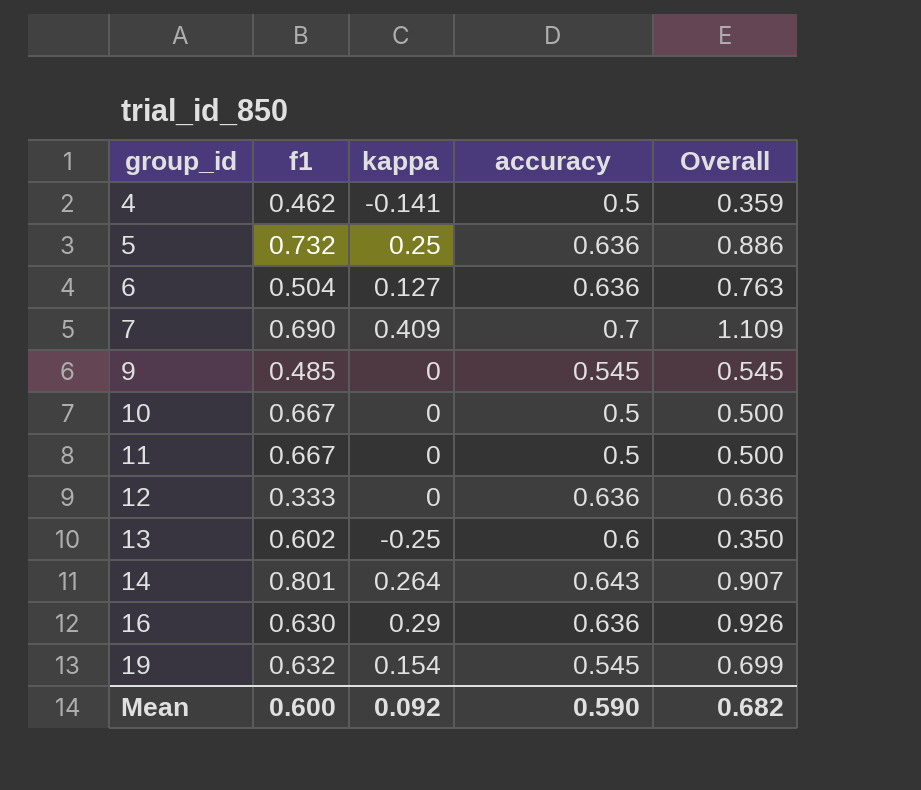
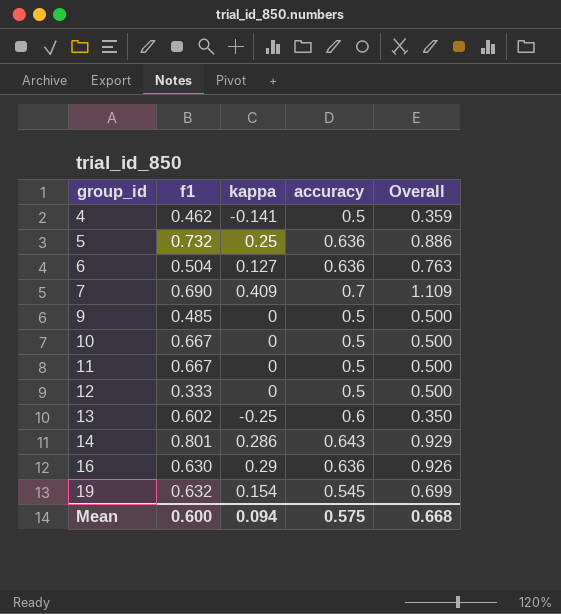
9 | accuracy: 0.545 -> 0.5
9 | Overall: 0.545 -> 0.500
12 | accuracy: 0.636 -> 0.5
12 | Overall: 0.636 -> 0.500
14 | kappa: 0.264 -> 0.286
14 | Overall: 0.907 -> 0.929
Mean | kappa: 0.092 -> 0.094
Mean | accuracy: 0.590 -> 0.575
Mean | Overall: 0.682 -> 0.668

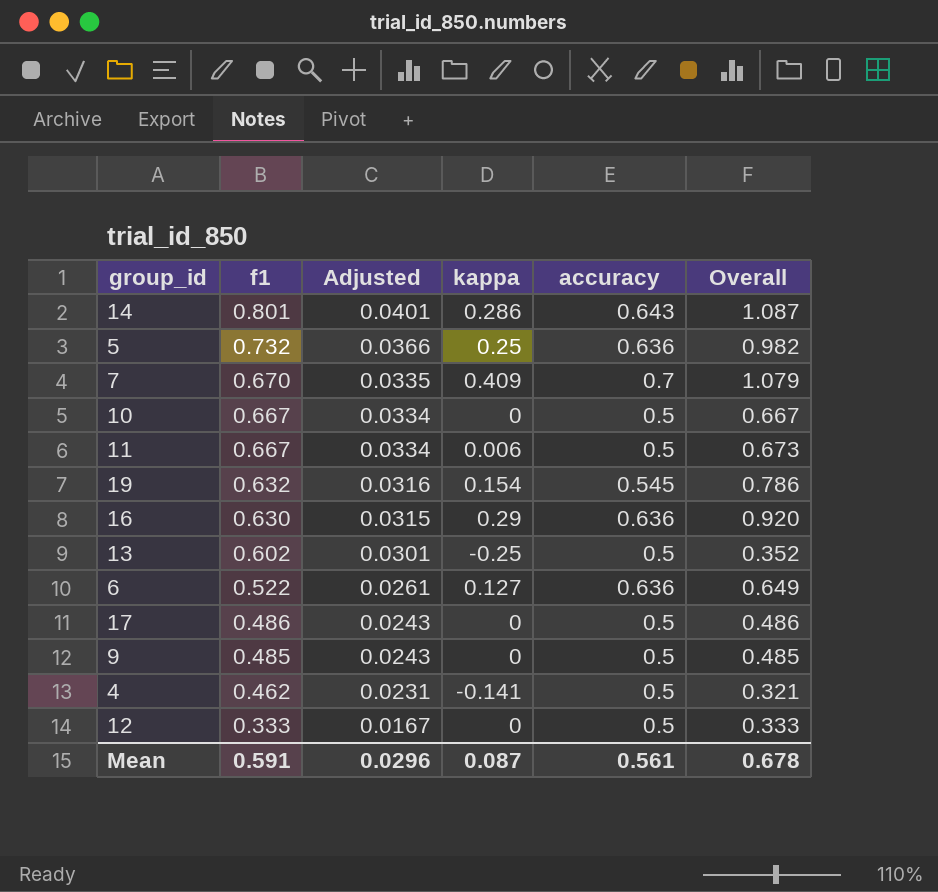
row order: group_id ascending -> f1 descending
column Adjusted | formula: none -> [f1] * 0.05
column Overall | formula: [kappa] + [accuracy] -> [f1] + [kappa]
7 | f1: 0.690 -> 0.670
11 | kappa: 0 -> 0.006
13 | accuracy: 0.6 -> 0.5
6 | f1: 0.504 -> 0.522
row 17: none -> 0.486 | 0.0243 | 0 | 0.5 | 0.486
Mean | f1: 0.600 -> 0.591
Mean | kappa: 0.094 -> 0.087
Mean | accuracy: 0.575 -> 0.561
Mean | Overall: 0.668 -> 0.678

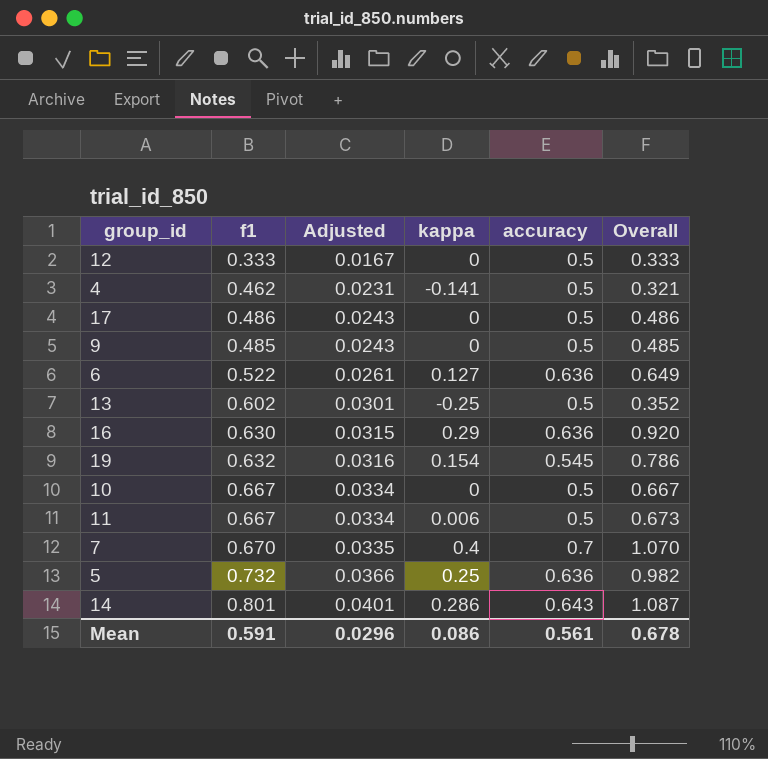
row order: f1 descending -> Adjusted ascending
7 | kappa: 0.409 -> 0.4
7 | Overall: 1.079 -> 1.070
Mean | kappa: 0.087 -> 0.086

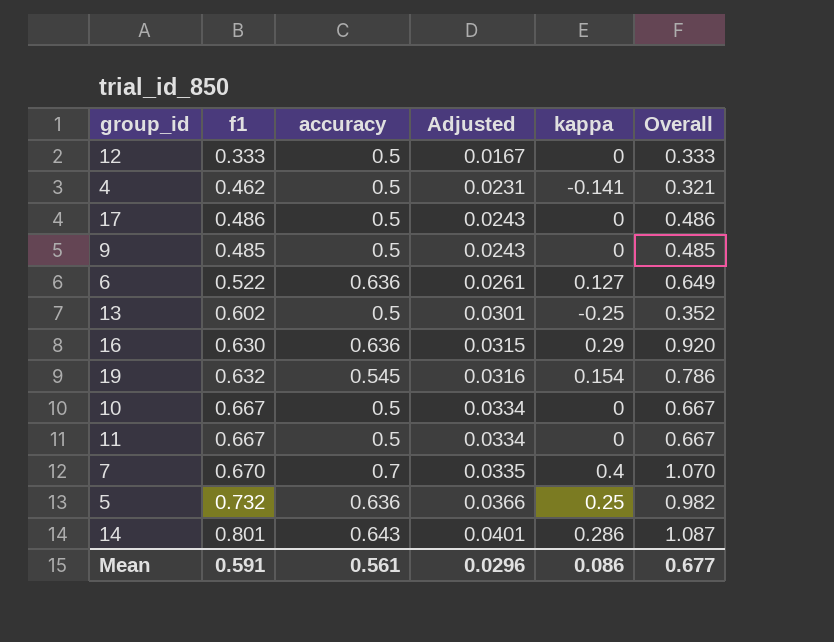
column accuracy | position: 5 -> 3
11 | kappa: 0.006 -> 0
11 | Overall: 0.673 -> 0.667
Mean | Overall: 0.678 -> 0.677

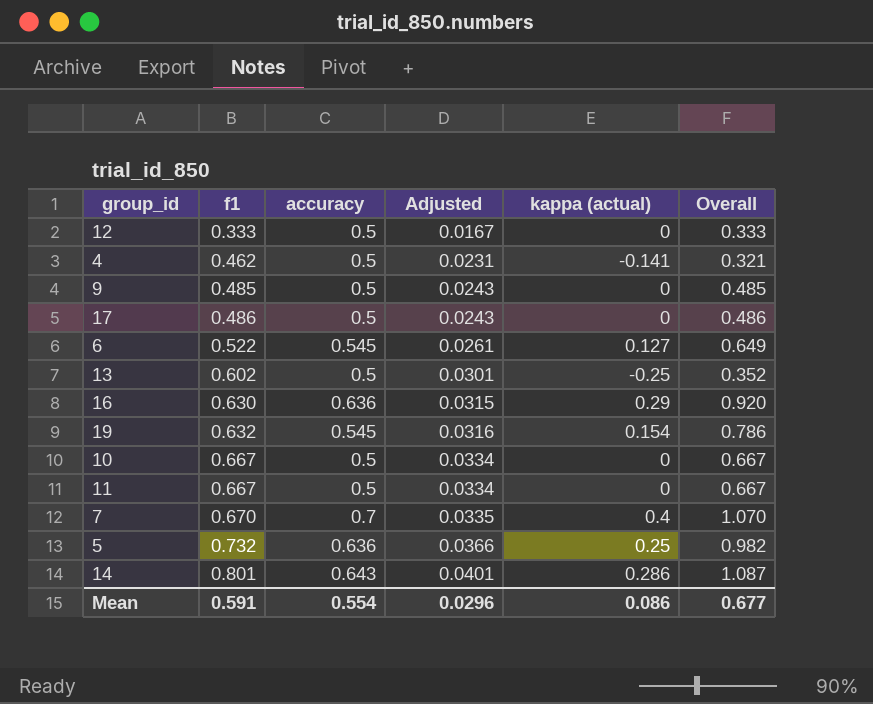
row order: Adjusted ascending -> f1 ascending
column name: kappa -> kappa (actual)
6 | accuracy: 0.636 -> 0.545
Mean | accuracy: 0.561 -> 0.554

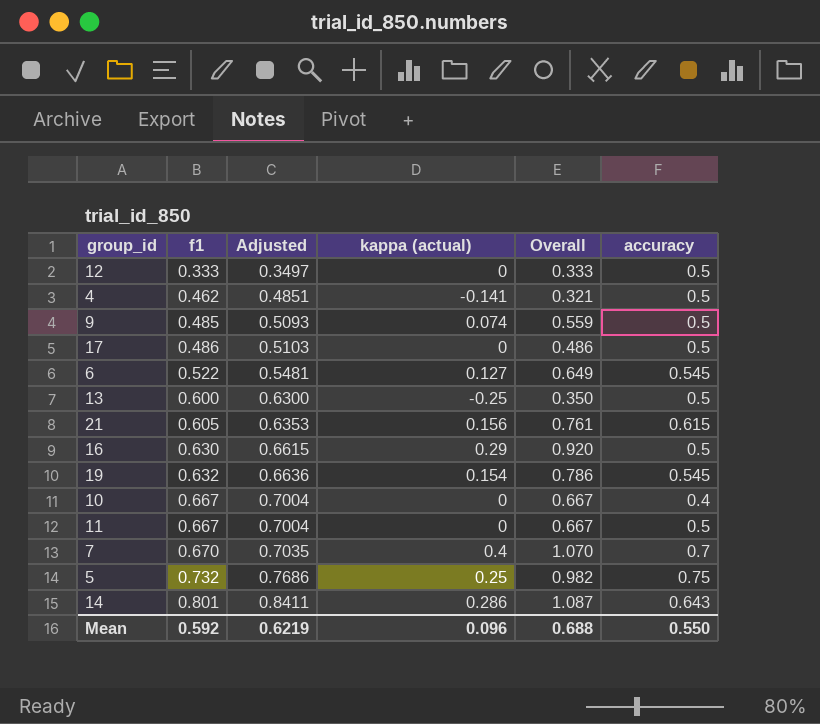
column Adjusted | formula: [f1] * 0.05 -> [f1] * 1.05
column accuracy | position: 3 -> 6
9 | kappa (actual): 0 -> 0.074
9 | Overall: 0.485 -> 0.559
13 | f1: 0.602 -> 0.600
13 | Overall: 0.352 -> 0.350
row 21: none -> 0.605 | 0.6353 | 0.156 | 0.761 | 0.615
16 | accuracy: 0.636 -> 0.5
10 | accuracy: 0.5 -> 0.4
5 | accuracy: 0.636 -> 0.75
Mean | f1: 0.591 -> 0.592
Mean | Adjusted: 0.0296 -> 0.6219
Mean | kappa (actual): 0.086 -> 0.096
Mean | Overall: 0.677 -> 0.688
Mean | accuracy: 0.554 -> 0.550

